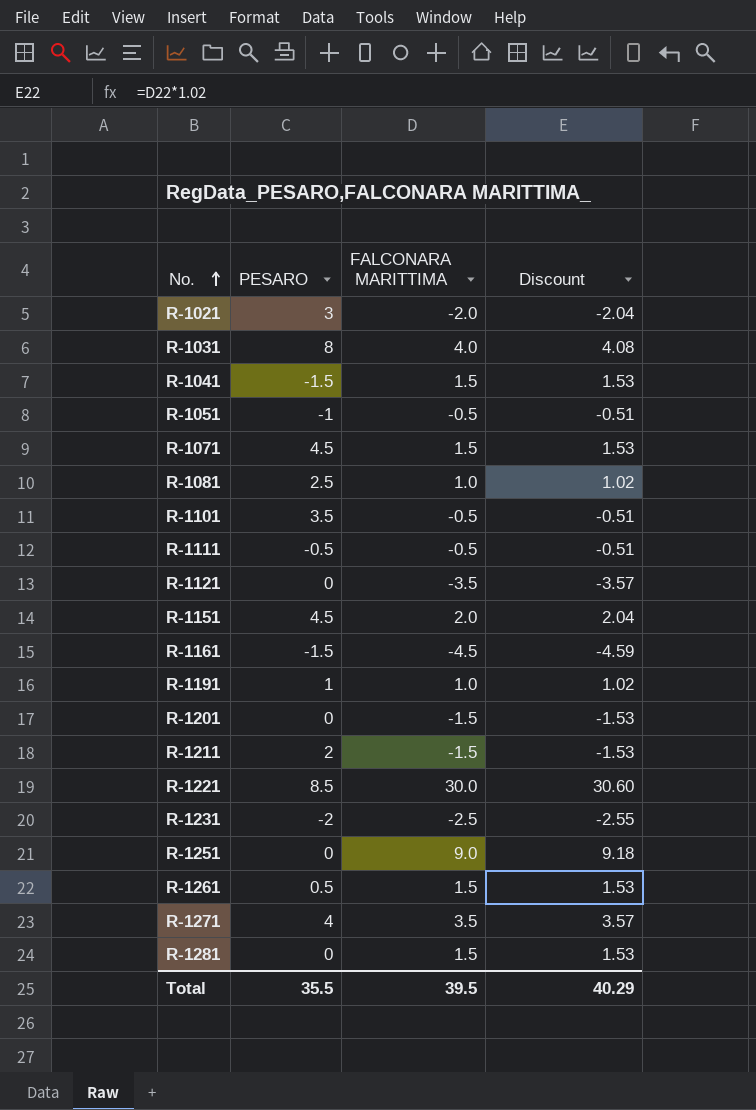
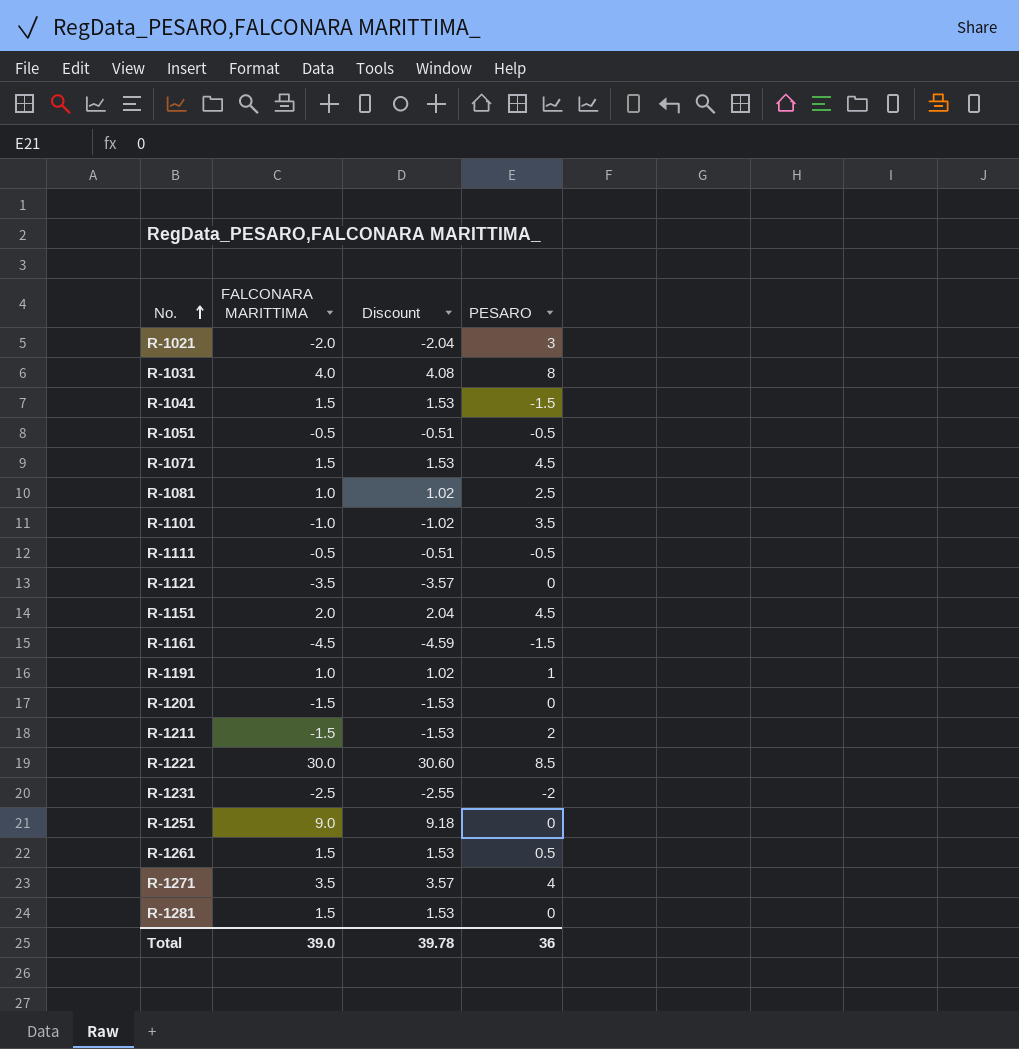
column PESARO | position: 2 -> 4
R-1051 | PESARO: -1 -> -0.5
R-1101 | FALCONARA MARITTIMA: -0.5 -> -1.0
R-1101 | Discount: -0.51 -> -1.02
Total | FALCONARA MARITTIMA: 39.5 -> 39.0
Total | Discount: 40.29 -> 39.78
Total | PESARO: 35.5 -> 36

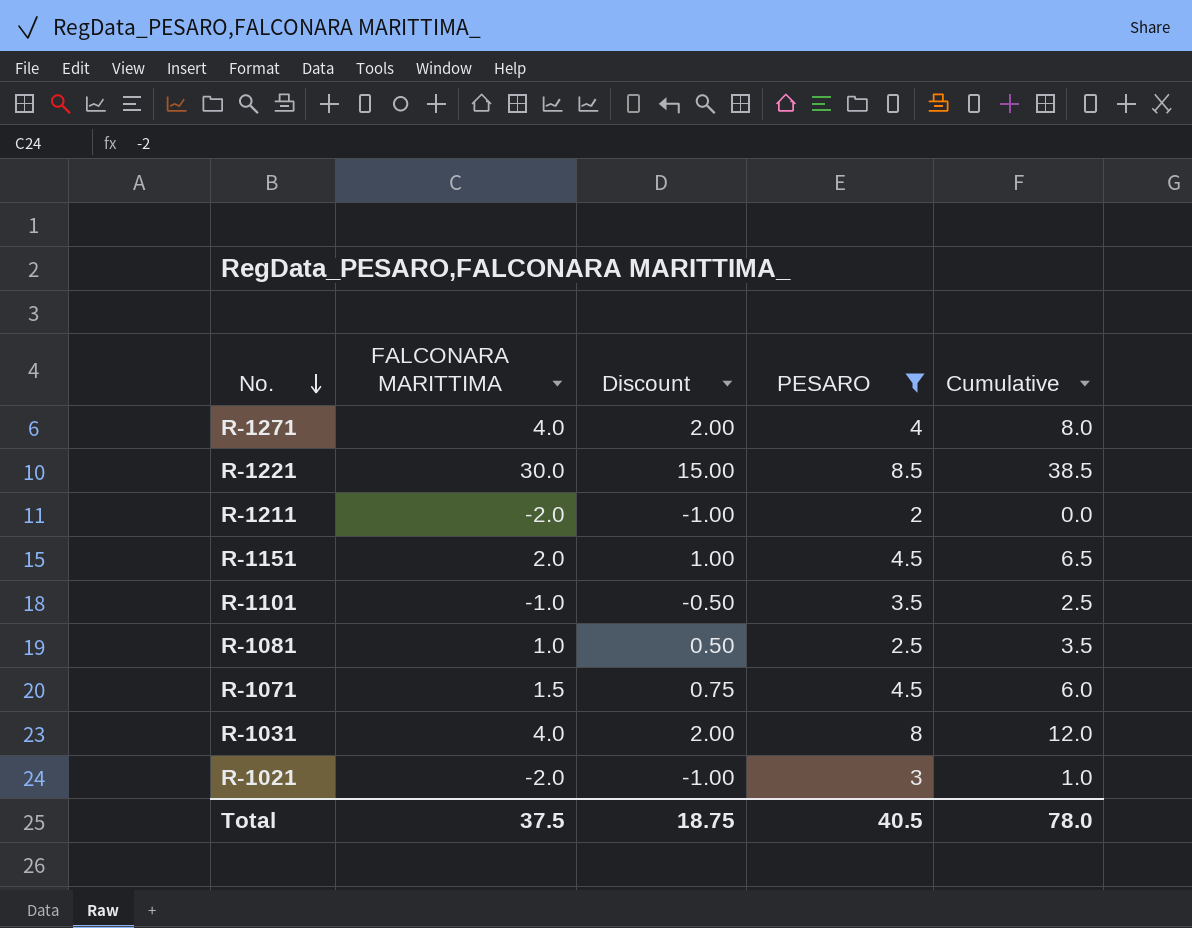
filter: none -> PESARO >= 2
row order: No. ascending -> No. descending
column Discount | formula: [FALCONARA MARITTIMA] * 1.02 -> [FALCONARA MARITTIMA] * 0.5
column Cumulative | formula: none -> [FALCONARA MARITTIMA] + [PESARO]
R-1271 | FALCONARA MARITTIMA: 3.5 -> 4.0
R-1211 | FALCONARA MARITTIMA: -1.5 -> -2.0
Total | FALCONARA MARITTIMA: 39.0 -> 37.5
Total | Discount: 39.78 -> 18.75
Total | PESARO: 36 -> 40.5

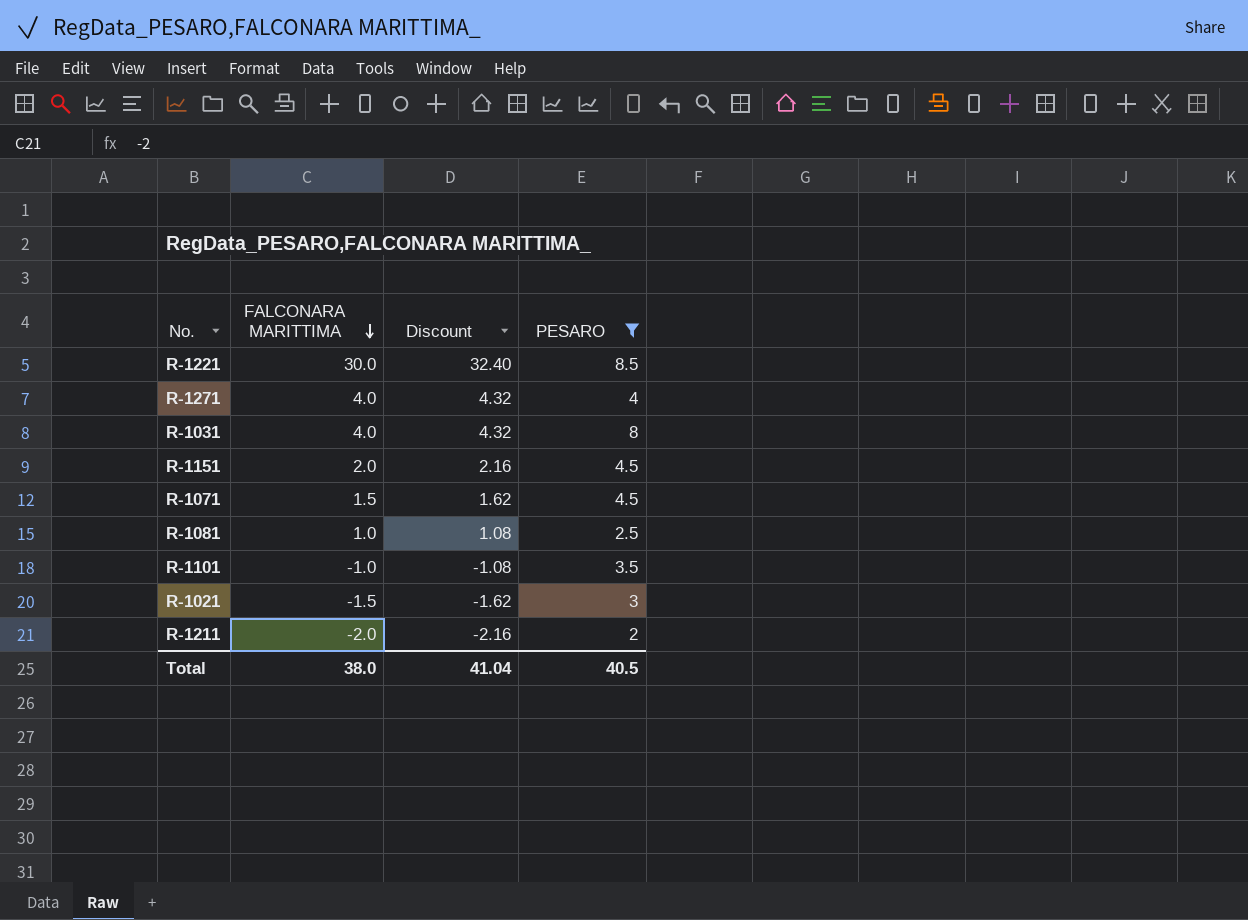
row order: No. descending -> FALCONARA MARITTIMA descending
column Cumulative | formula: [FALCONARA MARITTIMA] + [PESARO] -> none
column Discount | formula: [FALCONARA MARITTIMA] * 0.5 -> [FALCONARA MARITTIMA] * 1.08
R-1021 | FALCONARA MARITTIMA: -2.0 -> -1.5
Total | FALCONARA MARITTIMA: 37.5 -> 38.0
Total | Discount: 18.75 -> 41.04

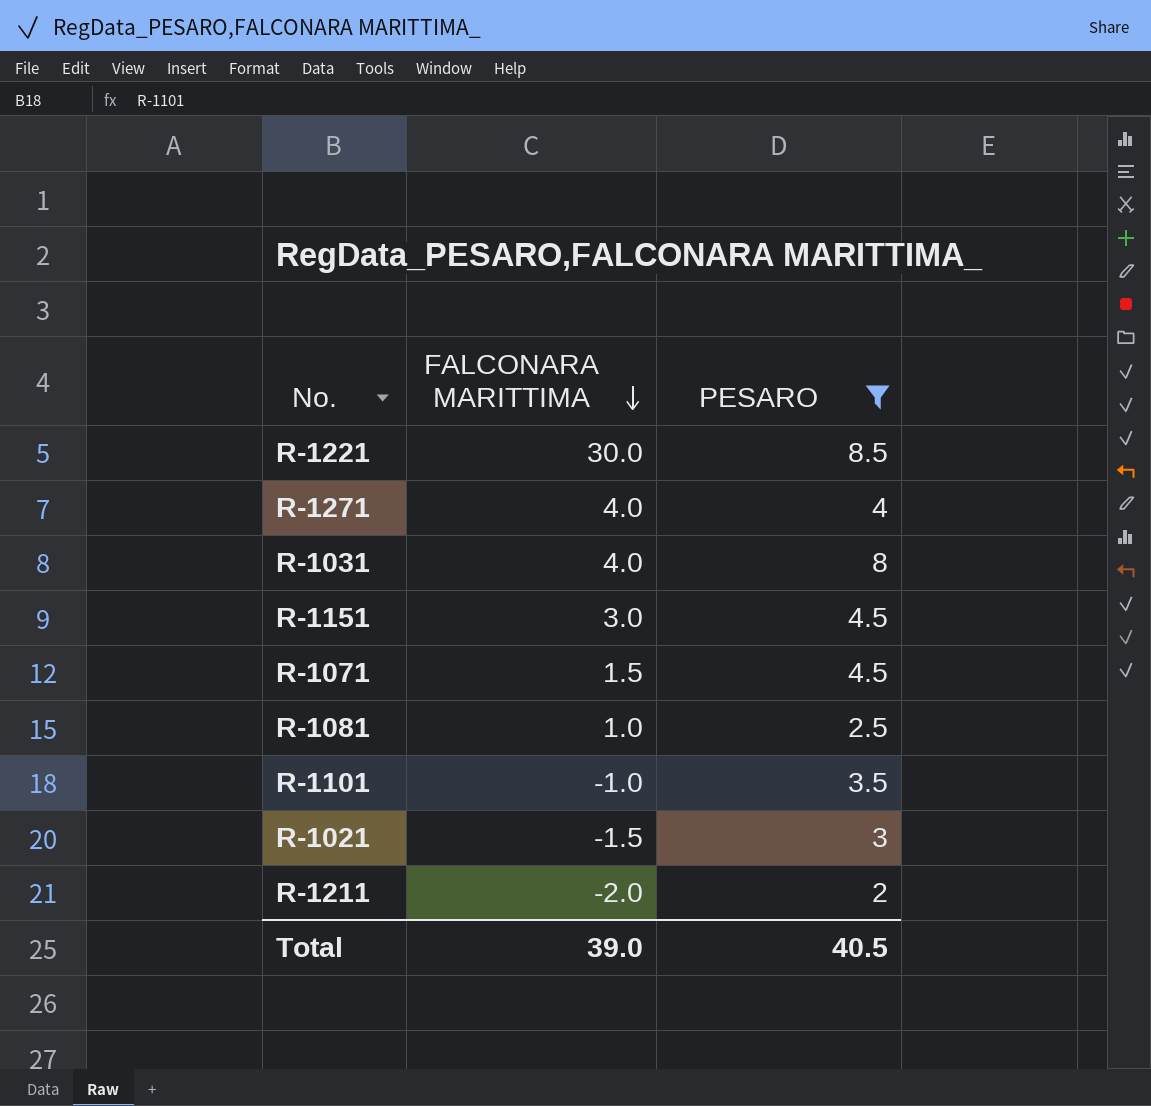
column Discount | formula: [FALCONARA MARITTIMA] * 1.08 -> none
R-1151 | FALCONARA MARITTIMA: 2.0 -> 3.0
Total | FALCONARA MARITTIMA: 38.0 -> 39.0

